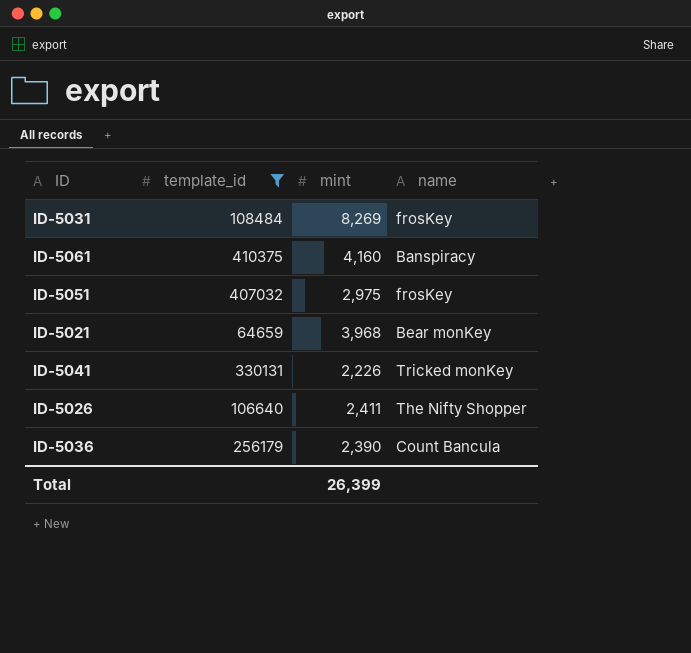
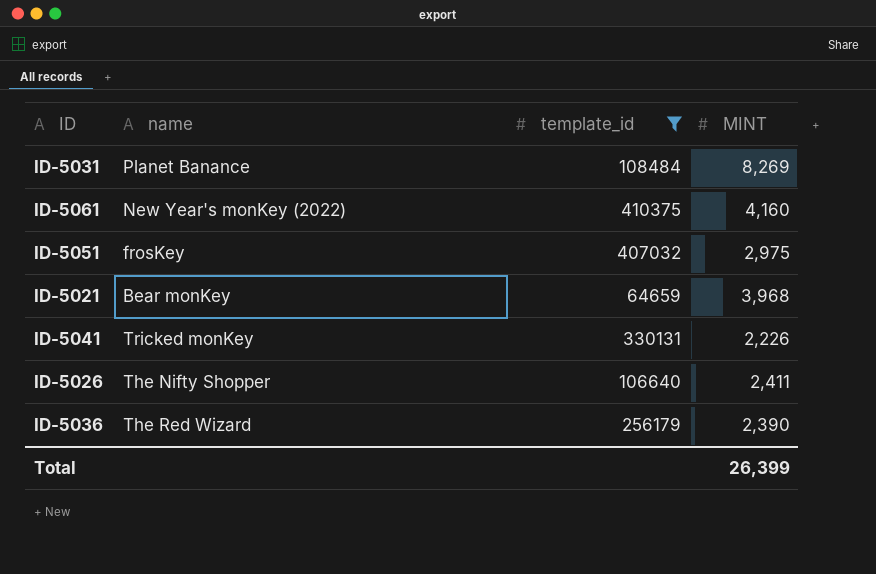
column name | position: 4 -> 2
column name: mint -> MINT
ID-5031 | name: frosKey -> Planet Banance
ID-5061 | name: Banspiracy -> New Year's monKey (2022)
ID-5036 | name: Count Bancula -> The Red Wizard

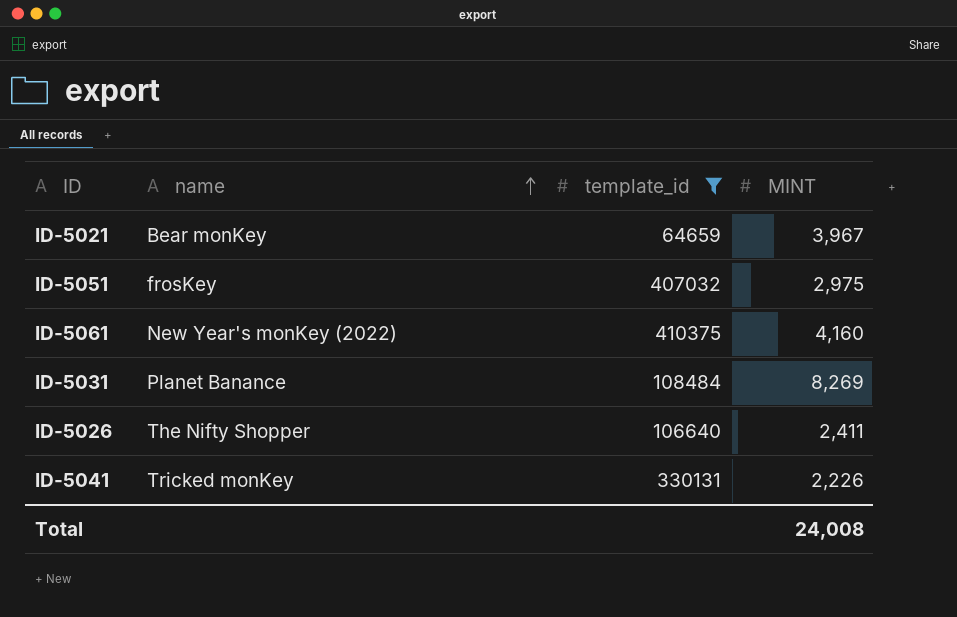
row order: none -> name ascending
row ID-5036: The Red Wizard | 256179 | 2,390 -> none
ID-5021 | MINT: 3,968 -> 3,967
Total | MINT: 26,399 -> 24,008

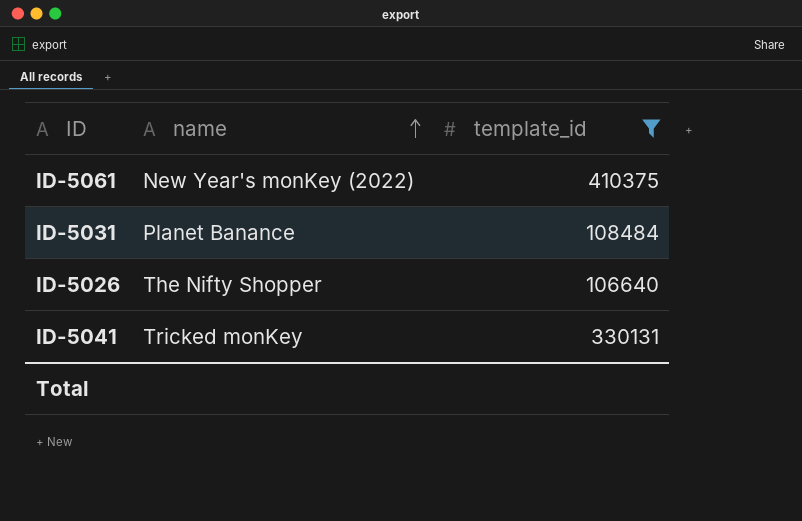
column MINT | position: 4 -> none
row ID-5021: Bear monKey | 64659 | 3,967 -> none
row ID-5051: frosKey | 407032 | 2,975 -> none

